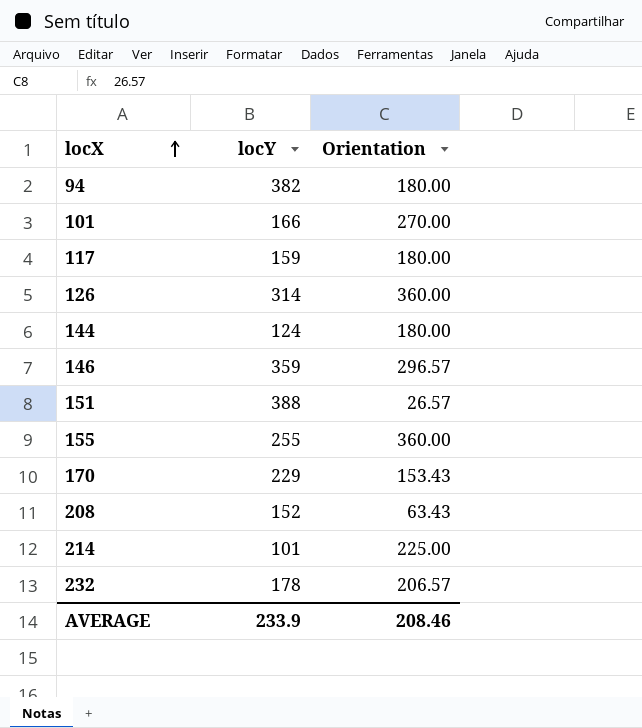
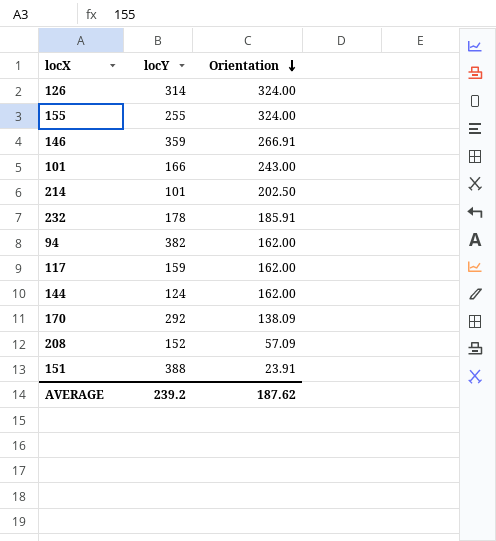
row order: locX ascending -> Orientation descending
126 | Orientation: 360.00 -> 324.00
155 | Orientation: 360.00 -> 324.00
146 | Orientation: 296.57 -> 266.91
101 | Orientation: 270.00 -> 243.00
214 | Orientation: 225.00 -> 202.50
232 | Orientation: 206.57 -> 185.91
94 | Orientation: 180.00 -> 162.00
117 | Orientation: 180.00 -> 162.00
144 | Orientation: 180.00 -> 162.00
170 | locY: 229 -> 292
170 | Orientation: 153.43 -> 138.09
208 | Orientation: 63.43 -> 57.09
151 | Orientation: 26.57 -> 23.91
AVERAGE | locY: 233.9 -> 239.2
AVERAGE | Orientation: 208.46 -> 187.62

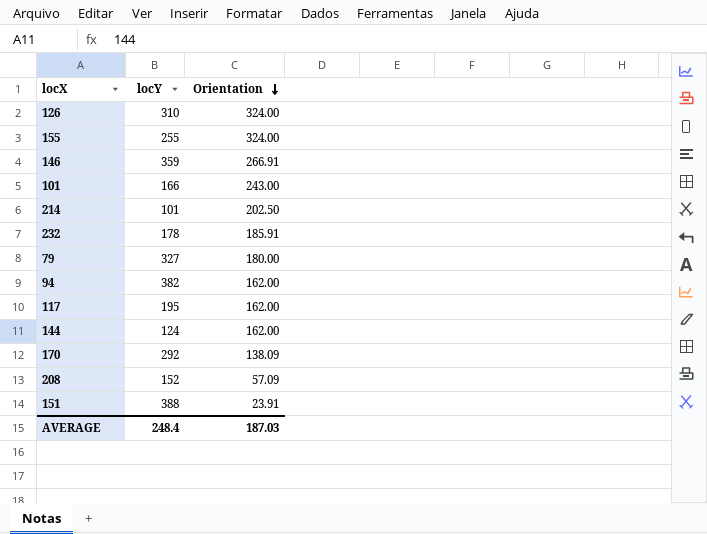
126 | locY: 314 -> 310
row 79: none -> 327 | 180.00
117 | locY: 159 -> 195
AVERAGE | locY: 239.2 -> 248.4
AVERAGE | Orientation: 187.62 -> 187.03

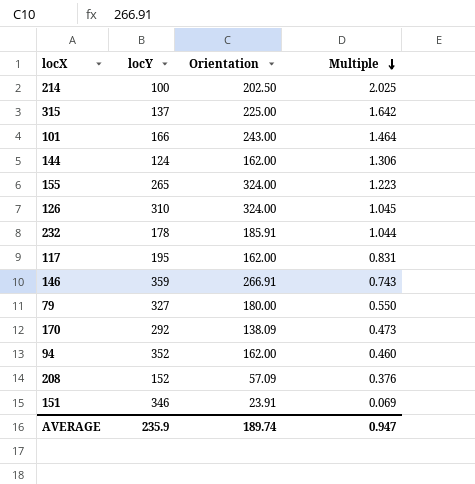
row order: Orientation descending -> Multiple descending
column Multiple | formula: none -> [Orientation] / [locY]
214 | locY: 101 -> 100
row 315: none -> 137 | 225.00 | 1.642
155 | locY: 255 -> 265
94 | locY: 382 -> 352
151 | locY: 388 -> 346
AVERAGE | locY: 248.4 -> 235.9
AVERAGE | Orientation: 187.03 -> 189.74

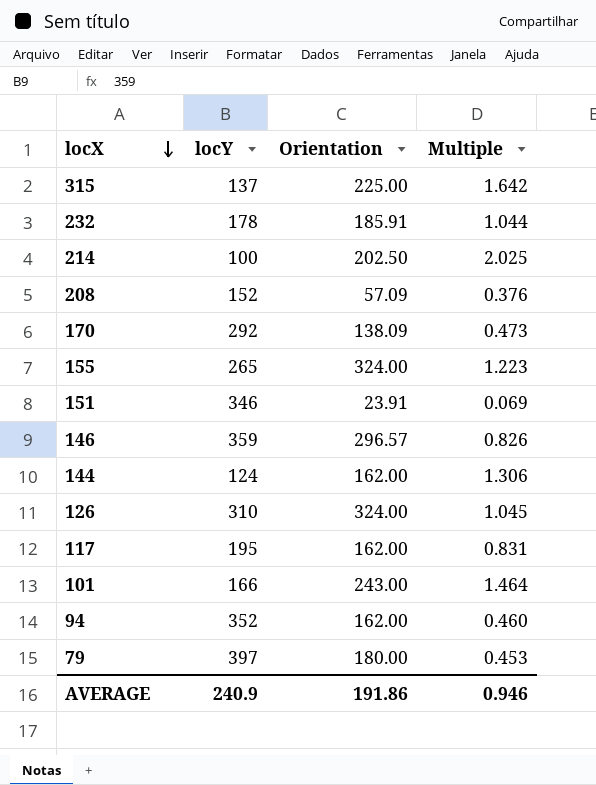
row order: Multiple descending -> locX descending
146 | Orientation: 266.91 -> 296.57
146 | Multiple: 0.743 -> 0.826
79 | locY: 327 -> 397
79 | Multiple: 0.550 -> 0.453
AVERAGE | locY: 235.9 -> 240.9
AVERAGE | Orientation: 189.74 -> 191.86
AVERAGE | Multiple: 0.947 -> 0.946

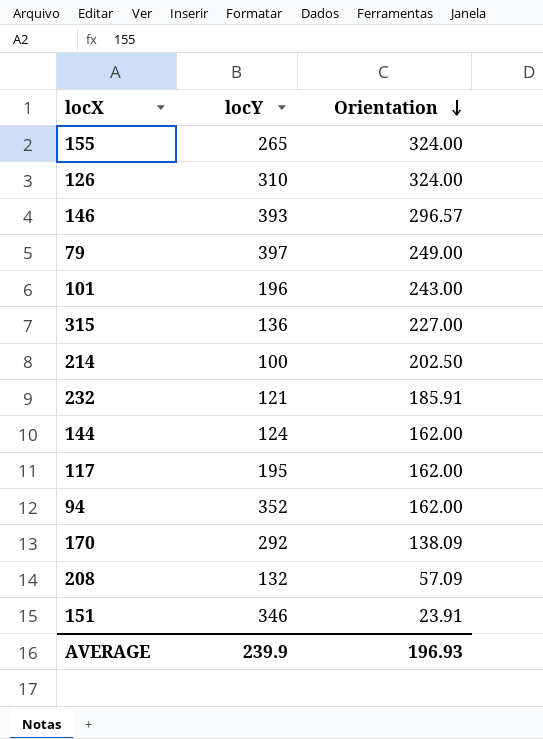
row order: locX descending -> Orientation descending
column Multiple | formula: [Orientation] / [locY] -> none
146 | locY: 359 -> 393
79 | Orientation: 180.00 -> 249.00
101 | locY: 166 -> 196
315 | locY: 137 -> 136
315 | Orientation: 225.00 -> 227.00
232 | locY: 178 -> 121
208 | locY: 152 -> 132
AVERAGE | locY: 240.9 -> 239.9
AVERAGE | Orientation: 191.86 -> 196.93

